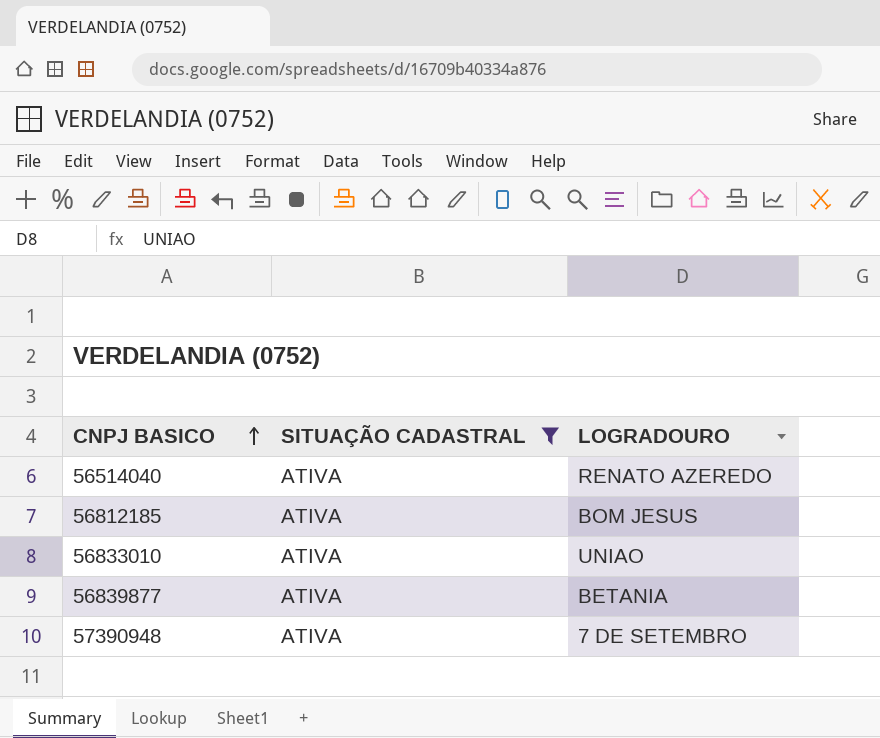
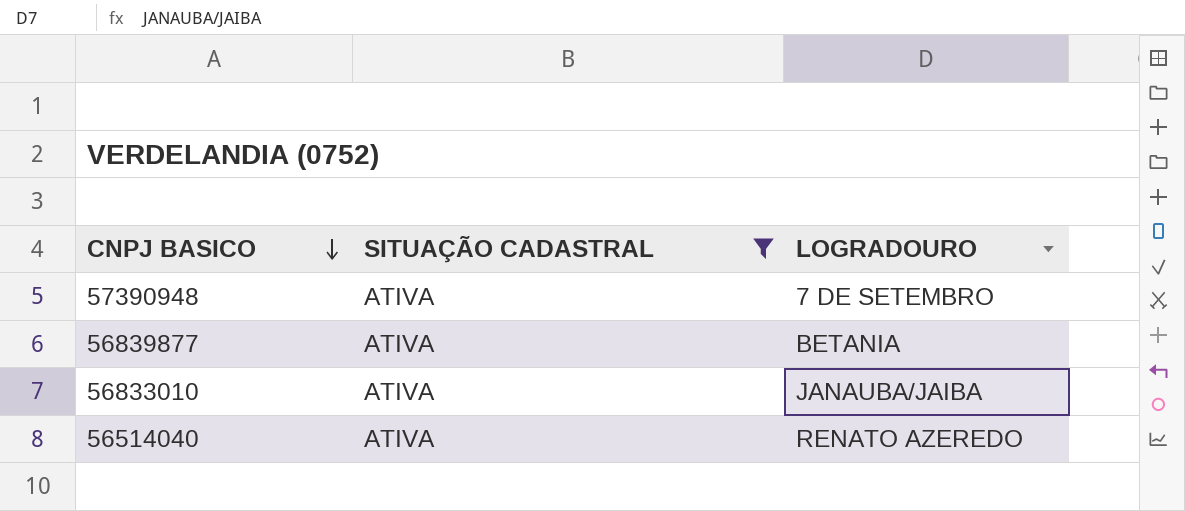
row order: CNPJ BASICO ascending -> CNPJ BASICO descending
row 56812185: ATIVA | BOM JESUS -> none
56833010 | LOGRADOURO: UNIAO -> JANAUBA/JAIBA

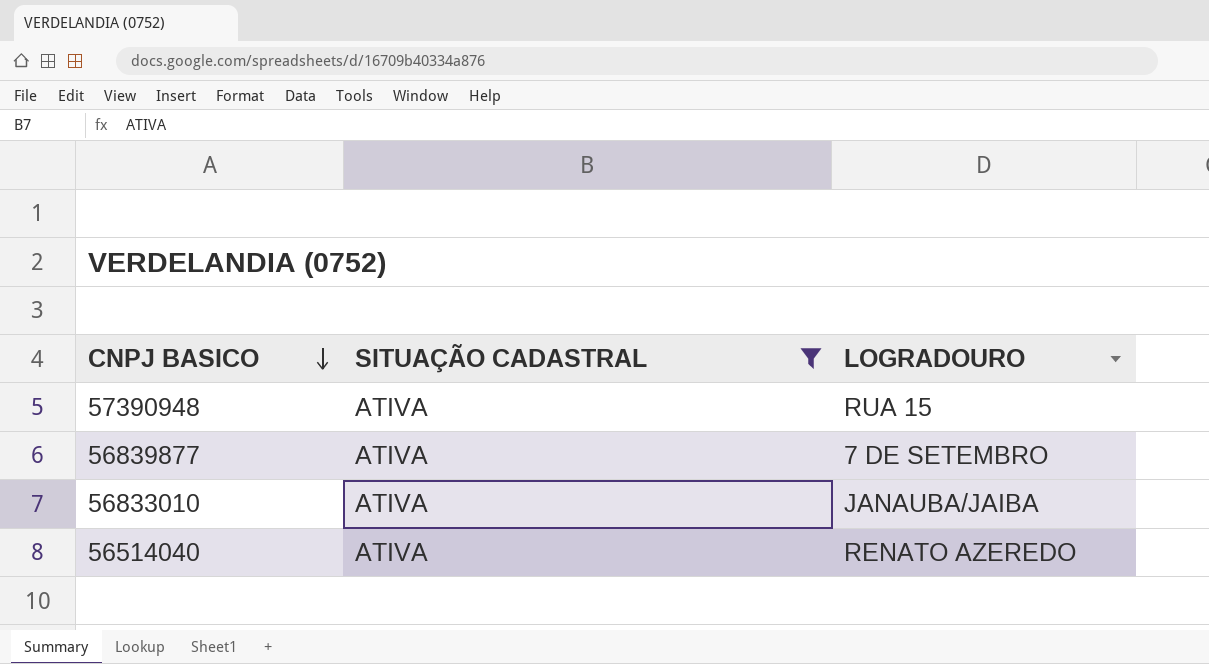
57390948 | LOGRADOURO: 7 DE SETEMBRO -> RUA 15
56839877 | LOGRADOURO: BETANIA -> 7 DE SETEMBRO

